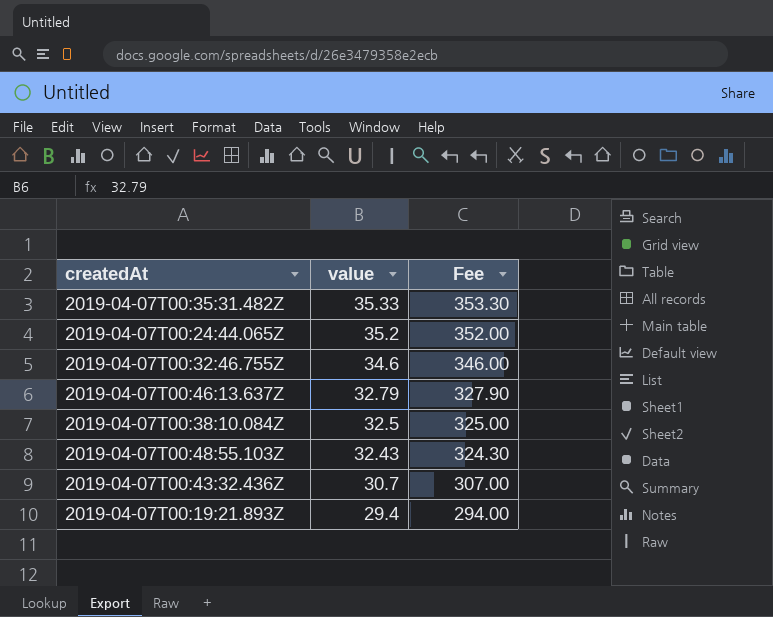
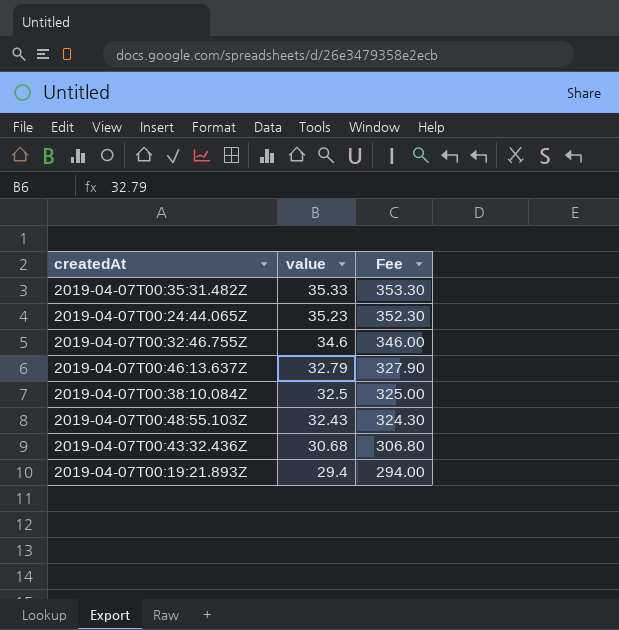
2019-04-07T00:24:44.065Z | value: 35.2 -> 35.23
2019-04-07T00:24:44.065Z | Fee: 352.00 -> 352.30
2019-04-07T00:43:32.436Z | value: 30.7 -> 30.68
2019-04-07T00:43:32.436Z | Fee: 307.00 -> 306.80

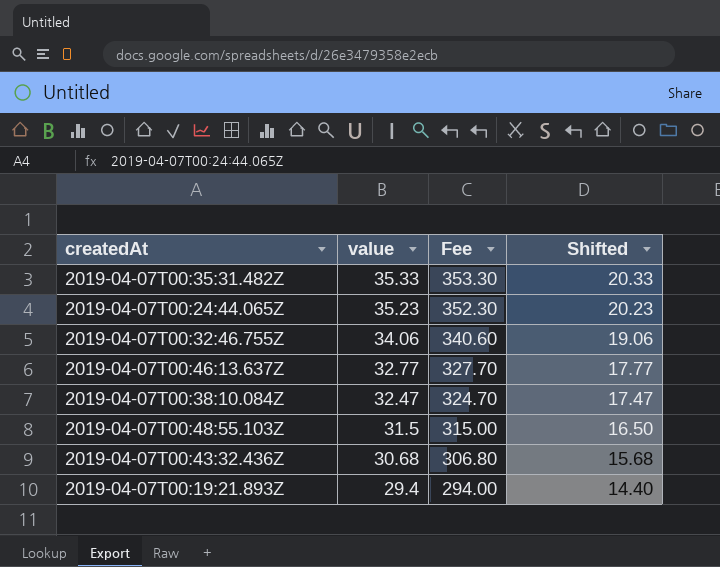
column Shifted | formula: none -> [value] - 15
2019-04-07T00:32:46.755Z | value: 34.6 -> 34.06
2019-04-07T00:32:46.755Z | Fee: 346.00 -> 340.60
2019-04-07T00:46:13.637Z | value: 32.79 -> 32.77
2019-04-07T00:46:13.637Z | Fee: 327.90 -> 327.70
2019-04-07T00:38:10.084Z | value: 32.5 -> 32.47
2019-04-07T00:38:10.084Z | Fee: 325.00 -> 324.70
2019-04-07T00:48:55.103Z | value: 32.43 -> 31.5
2019-04-07T00:48:55.103Z | Fee: 324.30 -> 315.00

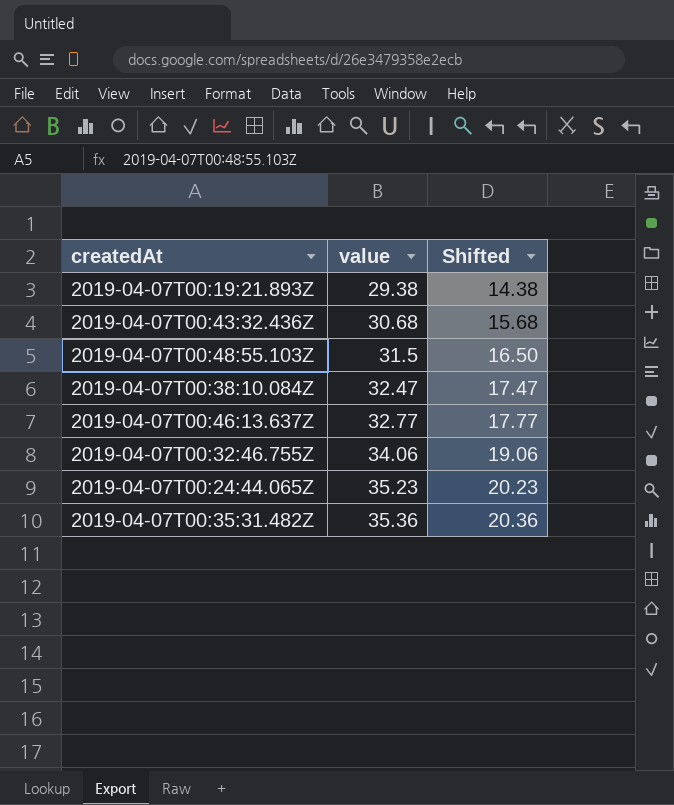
row order: value descending -> value ascending
column Fee | formula: [value] * 10 -> none
2019-04-07T00:19:21.893Z | value: 29.4 -> 29.38
2019-04-07T00:19:21.893Z | Shifted: 14.40 -> 14.38
2019-04-07T00:35:31.482Z | value: 35.33 -> 35.36
2019-04-07T00:35:31.482Z | Shifted: 20.33 -> 20.36

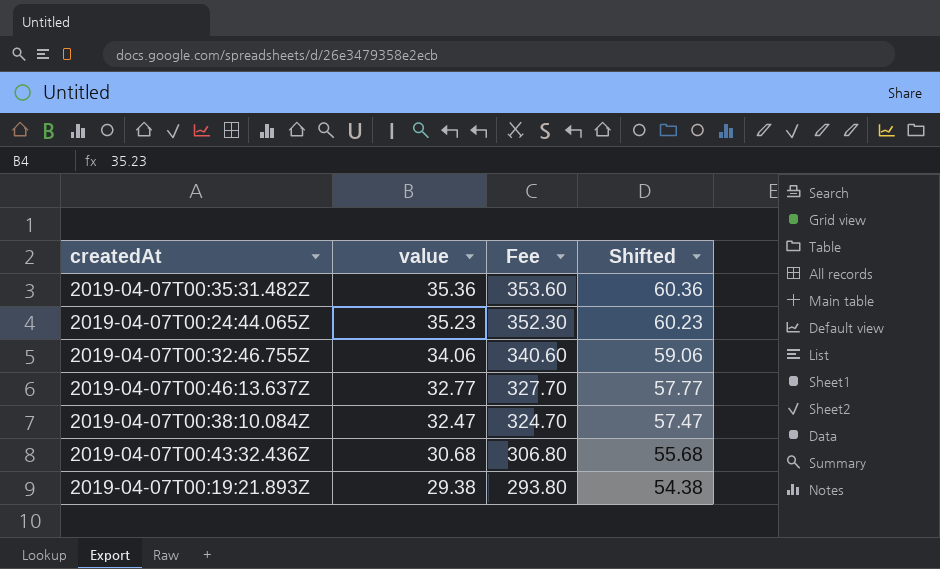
row order: value ascending -> value descending
column Fee | formula: none -> [value] * 10
column Shifted | formula: [value] - 15 -> [value] + 25
row 2019-04-07T00:48:55.103Z: 31.5 | 16.50 -> none

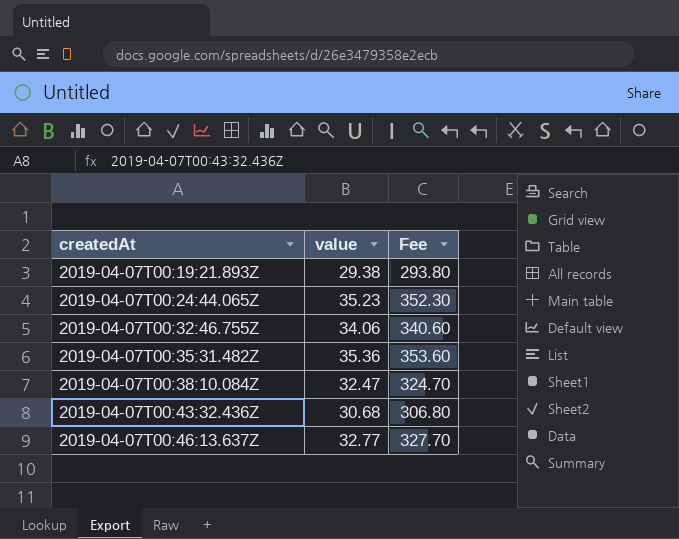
row order: value descending -> createdAt ascending
column Shifted | formula: [value] + 25 -> none

